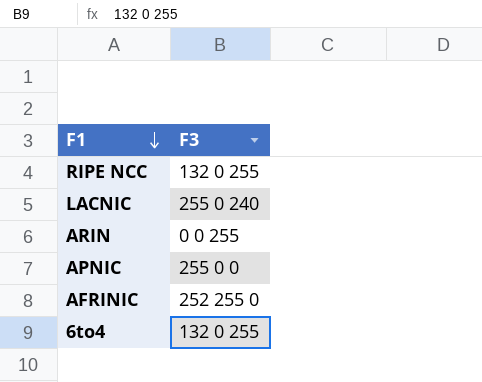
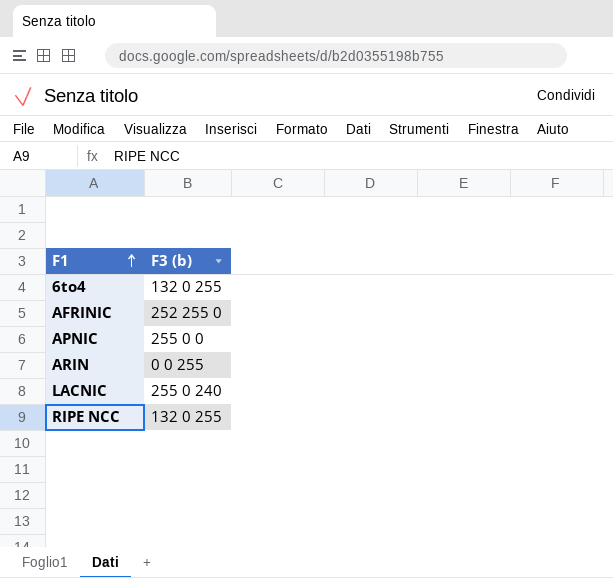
row order: F1 descending -> F1 ascending
column name: F3 -> F3 (b)

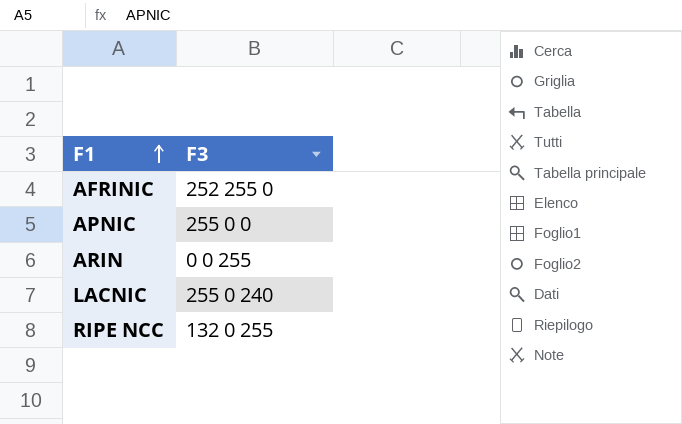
column name: F3 (b) -> F3
row 6to4: 132 0 255 -> none

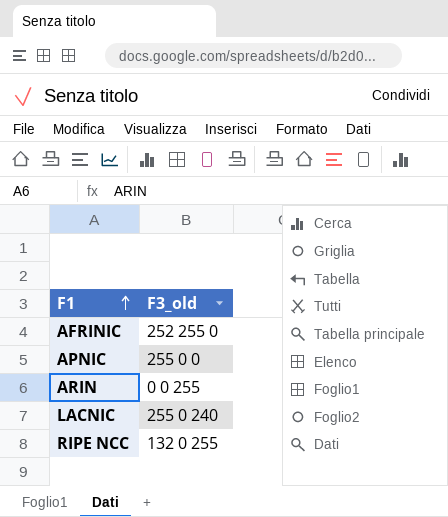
column name: F3 -> F3_old

